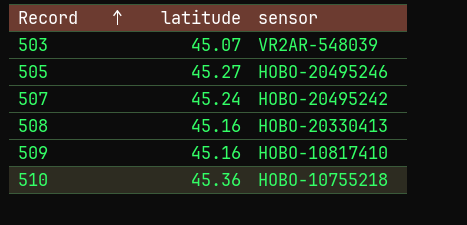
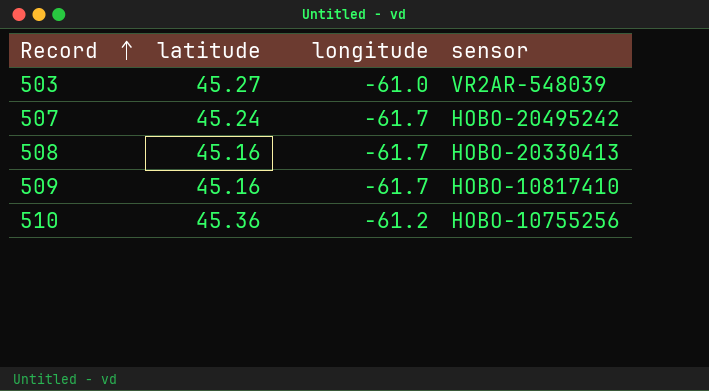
column longitude | position: none -> 3
row 505: 45.27 | HOBO-20495246 -> none
503 | latitude: 45.07 -> 45.27
510 | sensor: HOBO-10755218 -> HOBO-10755256

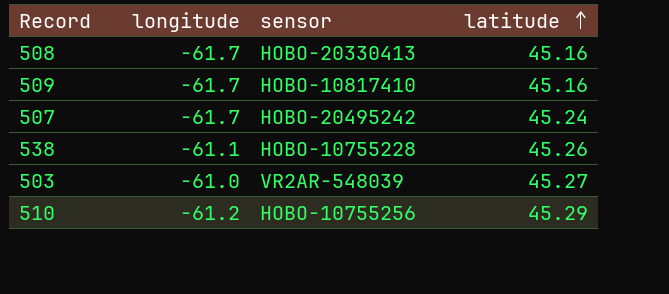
row order: Record ascending -> latitude ascending
column latitude | position: 2 -> 4
row 538: none -> -61.1 | HOBO-10755228 | 45.26
510 | latitude: 45.36 -> 45.29

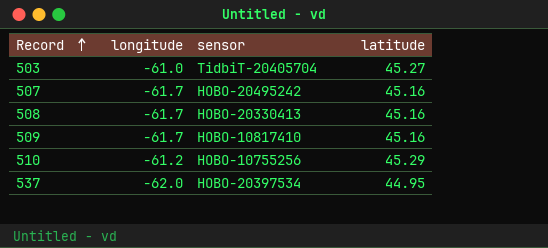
row order: latitude ascending -> Record ascending
row 538: -61.1 | HOBO-10755228 | 45.26 -> none
503 | sensor: VR2AR-548039 -> TidbiT-20405704
507 | latitude: 45.24 -> 45.16
row 537: none -> -62.0 | HOBO-20397534 | 44.95

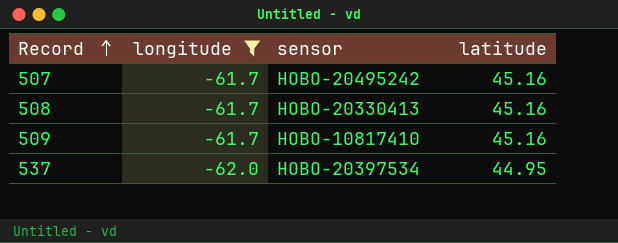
filter: none -> longitude <= -61.7

